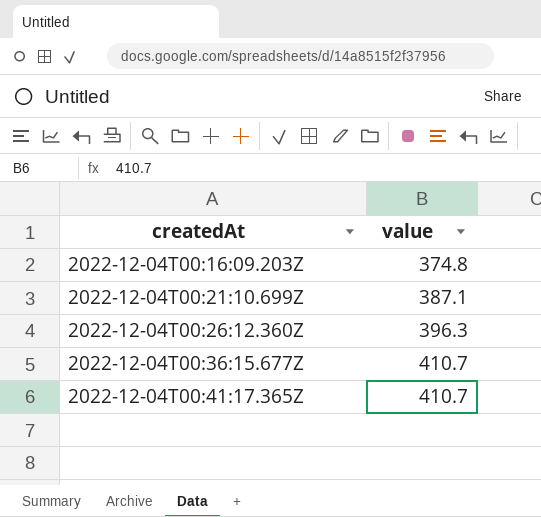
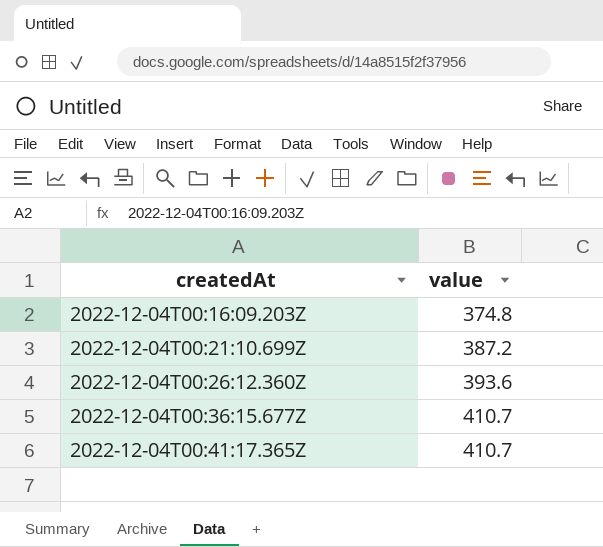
2022-12-04T00:21:10.699Z | value: 387.1 -> 387.2
2022-12-04T00:26:12.360Z | value: 396.3 -> 393.6

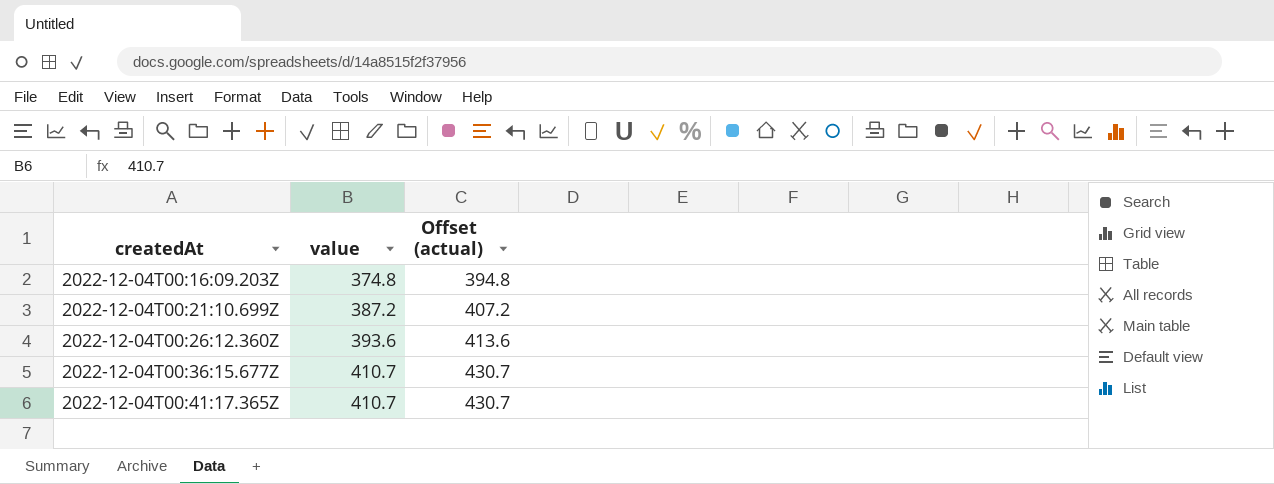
column Offset (actual) | formula: none -> [value] + 20

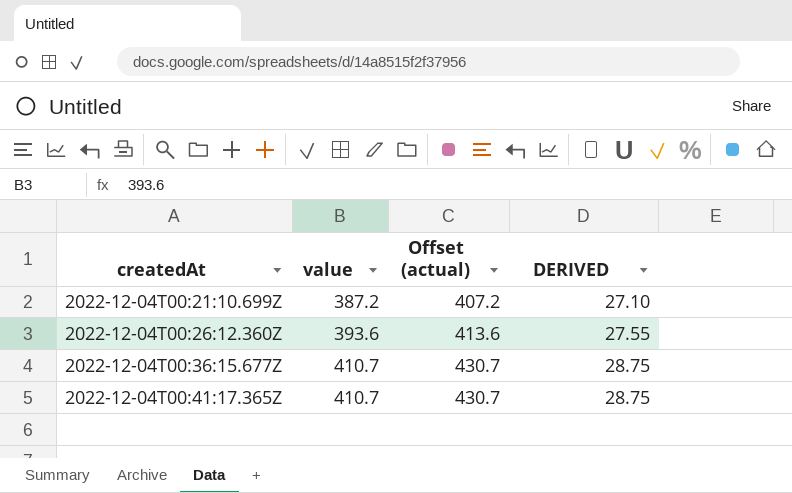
column DERIVED | formula: none -> [value] * 0.07
row 2022-12-04T00:16:09.203Z: 374.8 | 394.8 -> none

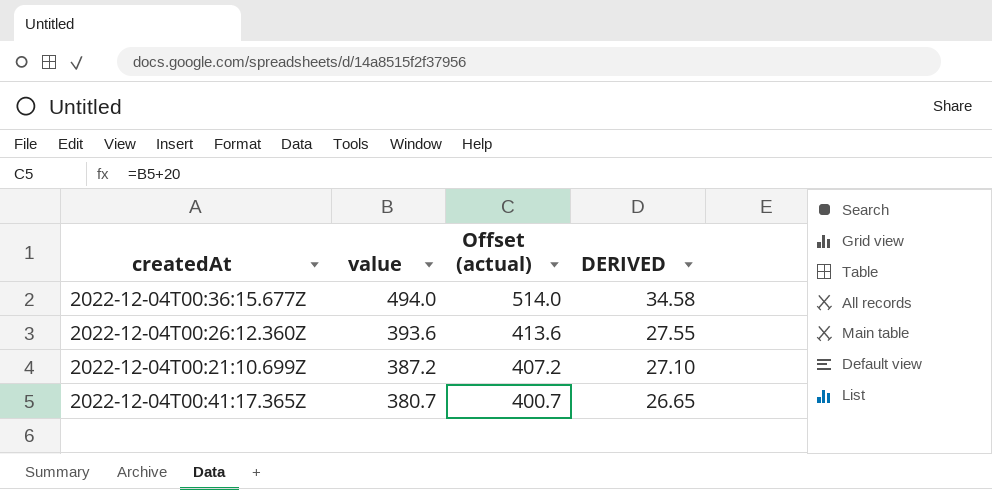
row order: createdAt ascending -> value descending
2022-12-04T00:36:15.677Z | value: 410.7 -> 494.0
2022-12-04T00:36:15.677Z | Offset (actual): 430.7 -> 514.0
2022-12-04T00:36:15.677Z | DERIVED: 28.75 -> 34.58
2022-12-04T00:41:17.365Z | value: 410.7 -> 380.7
2022-12-04T00:41:17.365Z | Offset (actual): 430.7 -> 400.7
2022-12-04T00:41:17.365Z | DERIVED: 28.75 -> 26.65

